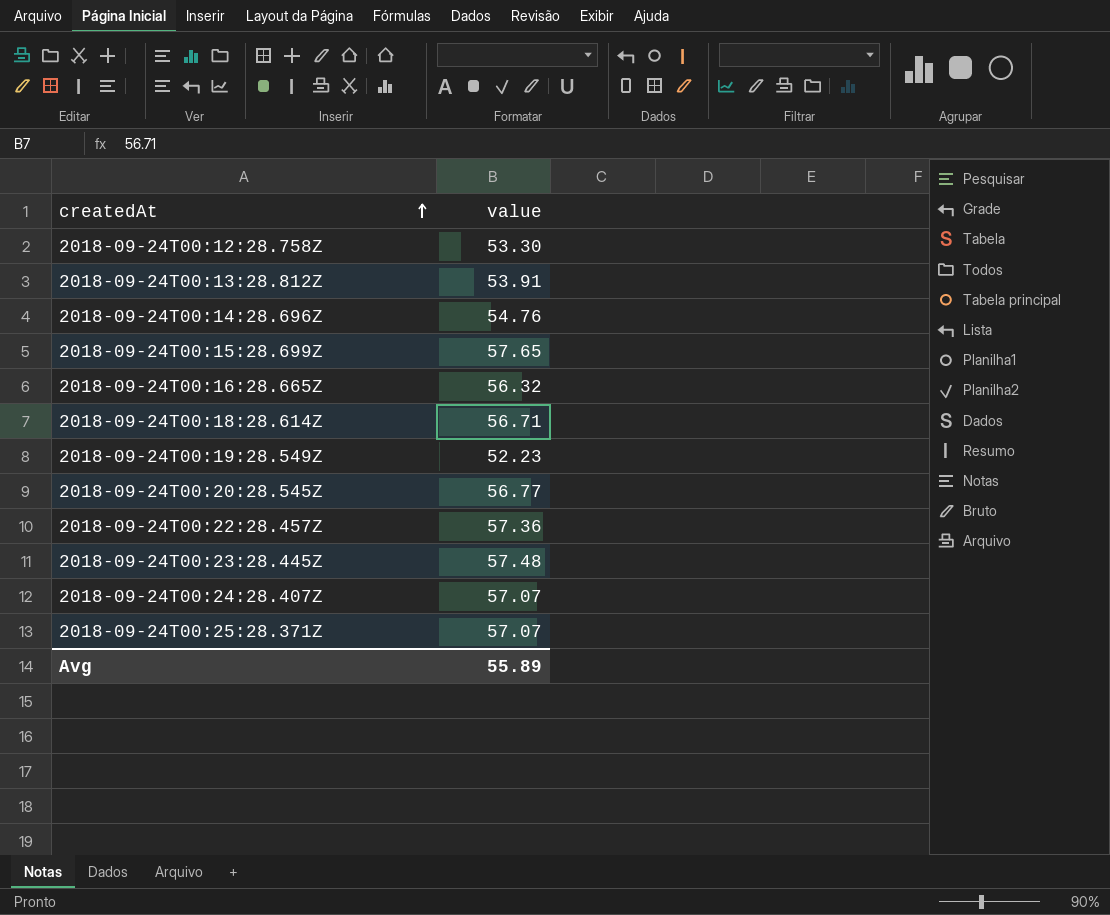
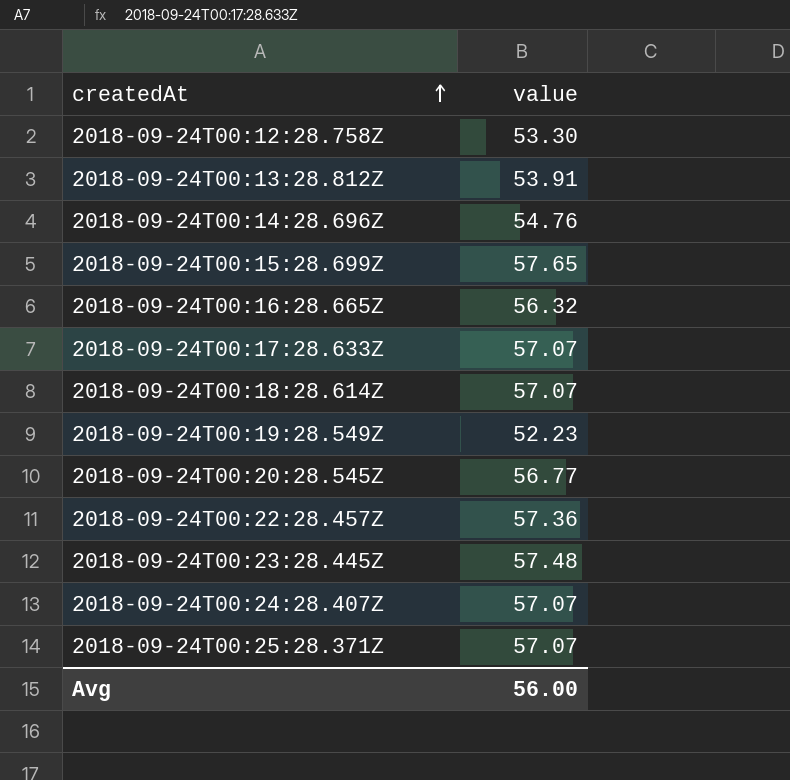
row 2018-09-24T00:17:28.633Z: none -> 57.07
2018-09-24T00:18:28.614Z | value: 56.71 -> 57.07
Avg | value: 55.89 -> 56.00

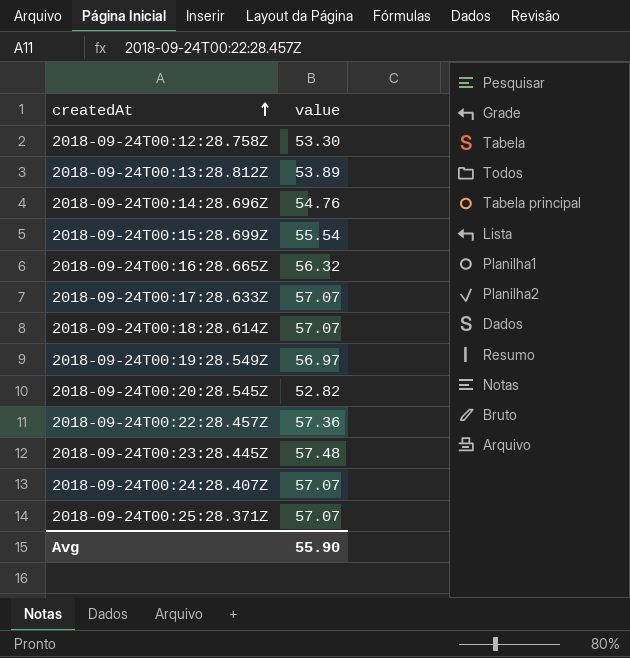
2018-09-24T00:13:28.812Z | value: 53.91 -> 53.89
2018-09-24T00:15:28.699Z | value: 57.65 -> 55.54
2018-09-24T00:19:28.549Z | value: 52.23 -> 56.97
2018-09-24T00:20:28.545Z | value: 56.77 -> 52.82
Avg | value: 56.00 -> 55.90

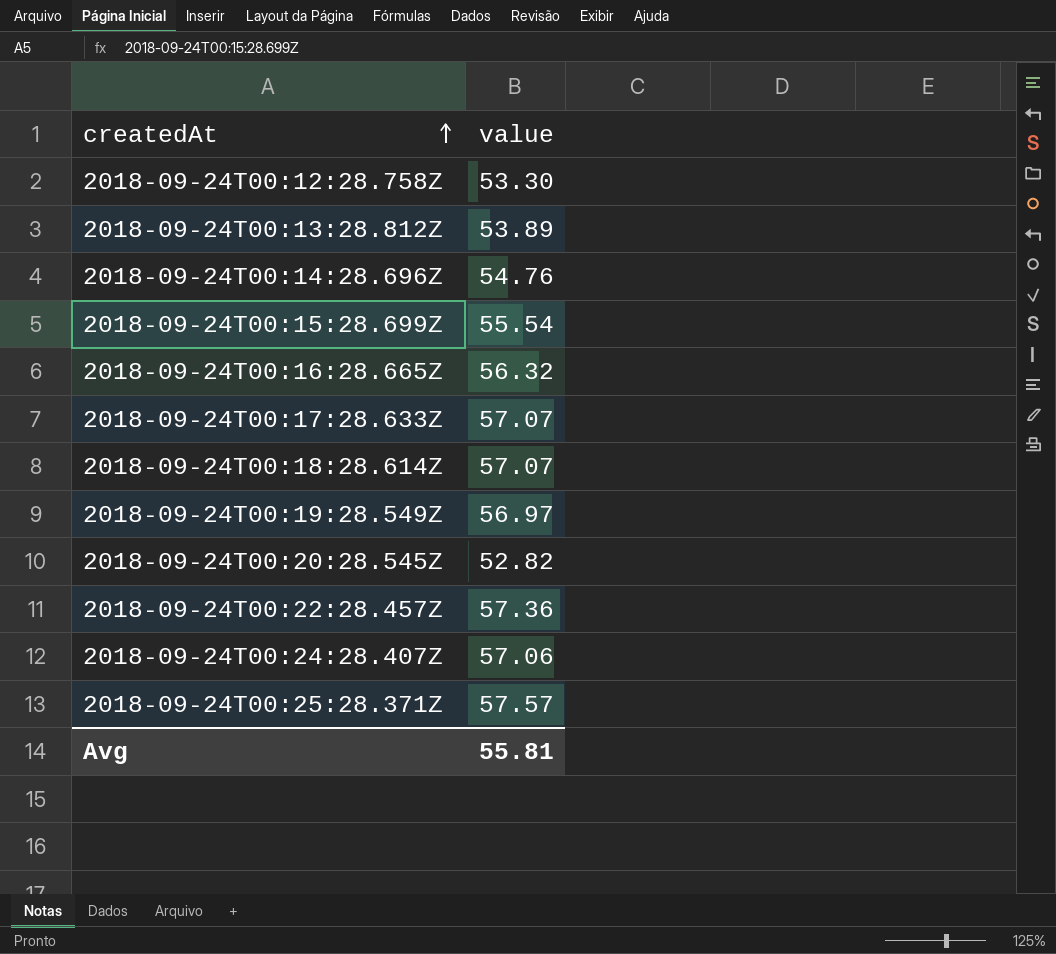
row 2018-09-24T00:23:28.445Z: 57.48 -> none
2018-09-24T00:24:28.407Z | value: 57.07 -> 57.06
2018-09-24T00:25:28.371Z | value: 57.07 -> 57.57
Avg | value: 55.90 -> 55.81

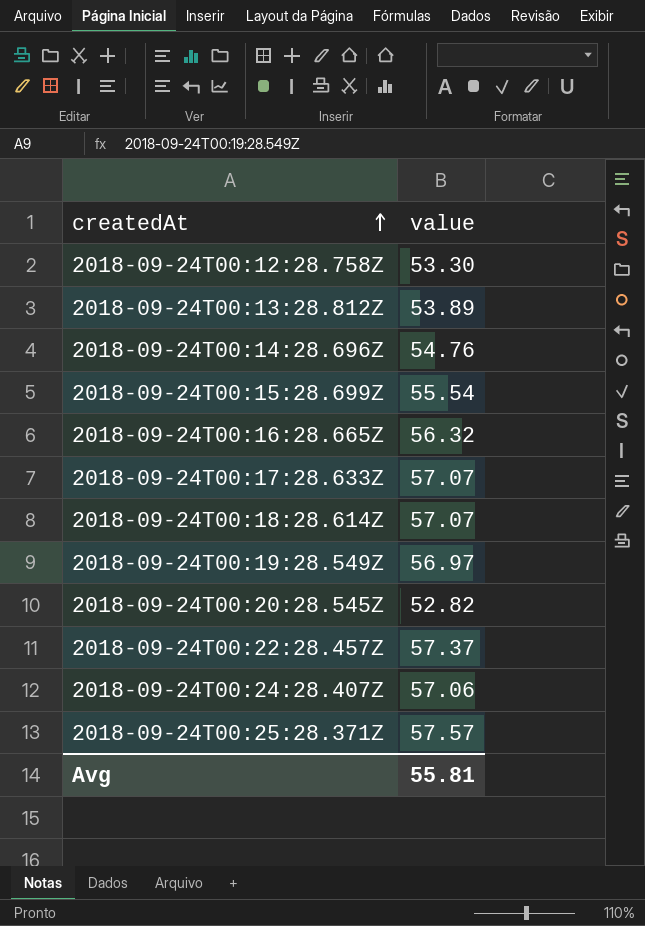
2018-09-24T00:22:28.457Z | value: 57.36 -> 57.37

